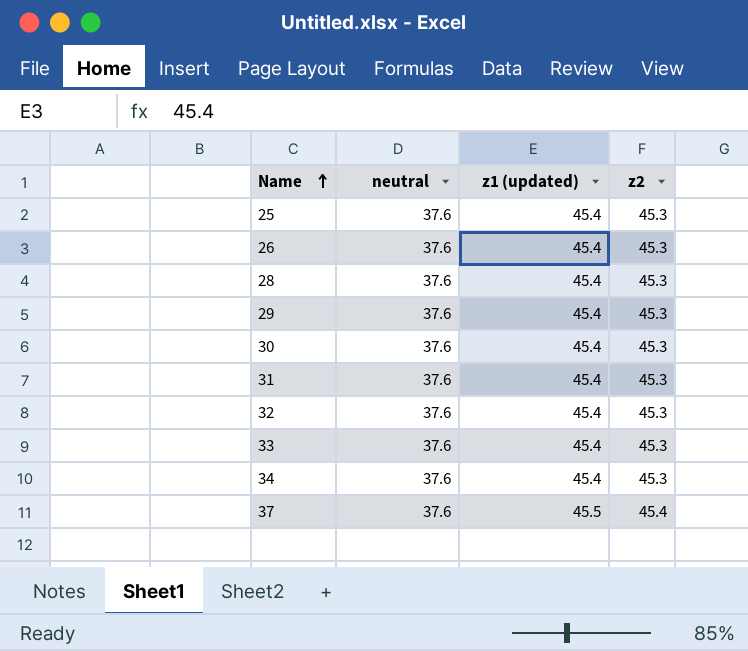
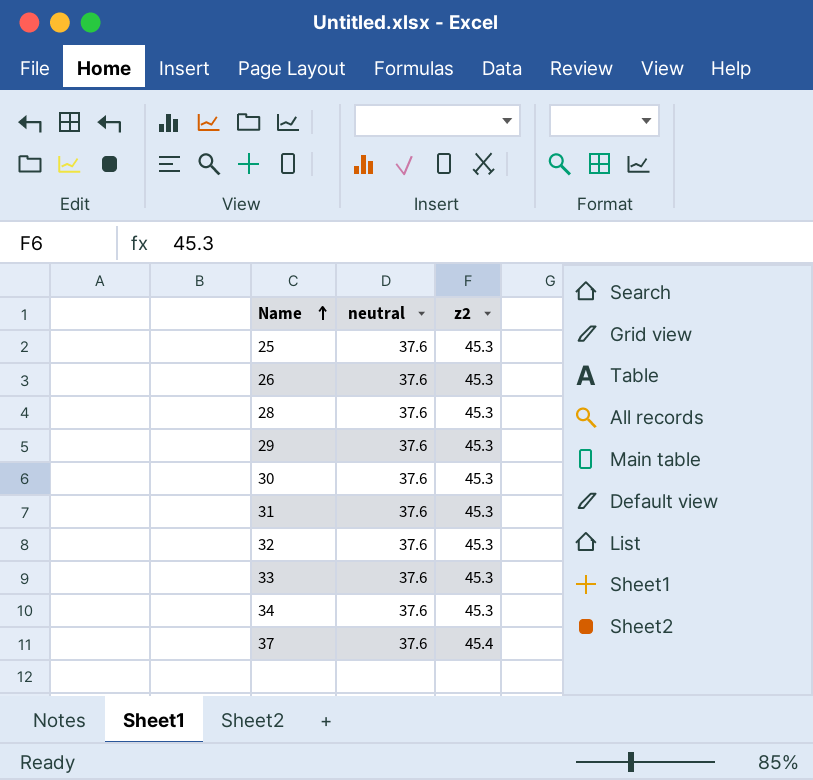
column z1 (updated) | position: 3 -> none

